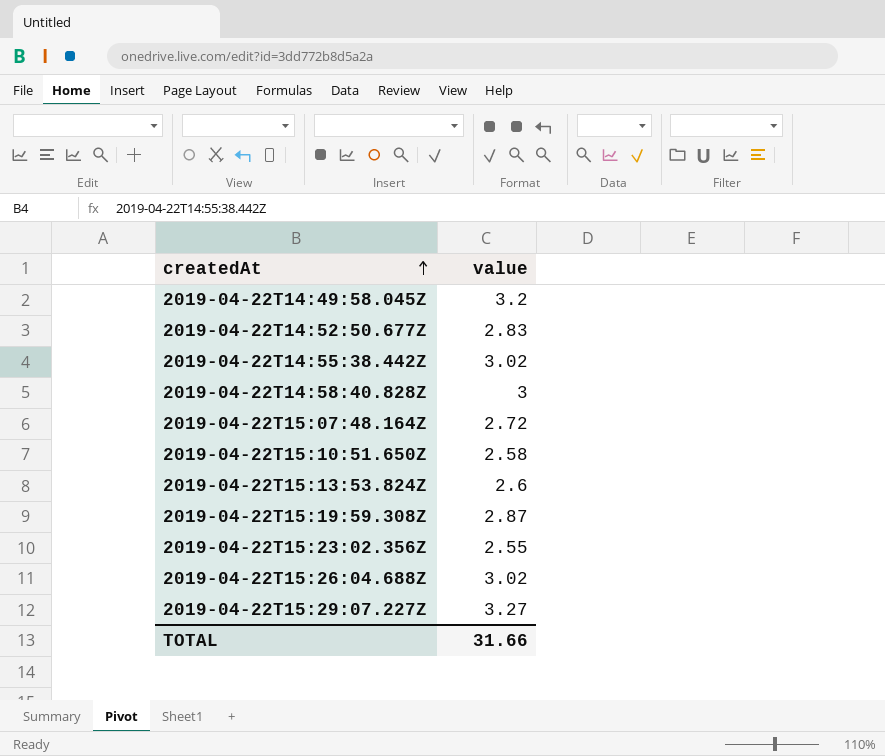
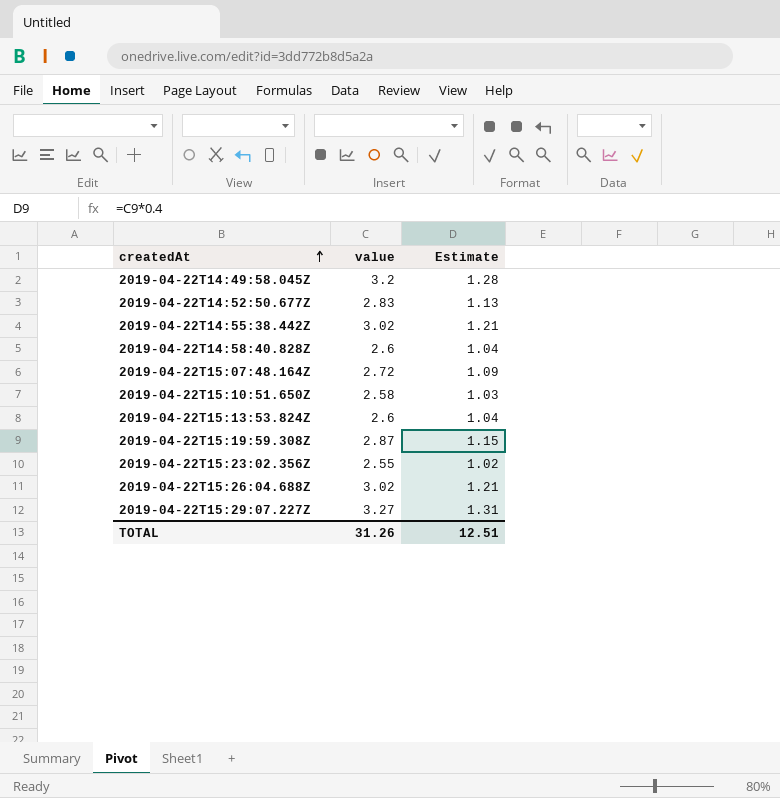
column Estimate | formula: none -> [value] * 0.4
2019-04-22T14:58:40.828Z | value: 3 -> 2.6
TOTAL | value: 31.66 -> 31.26

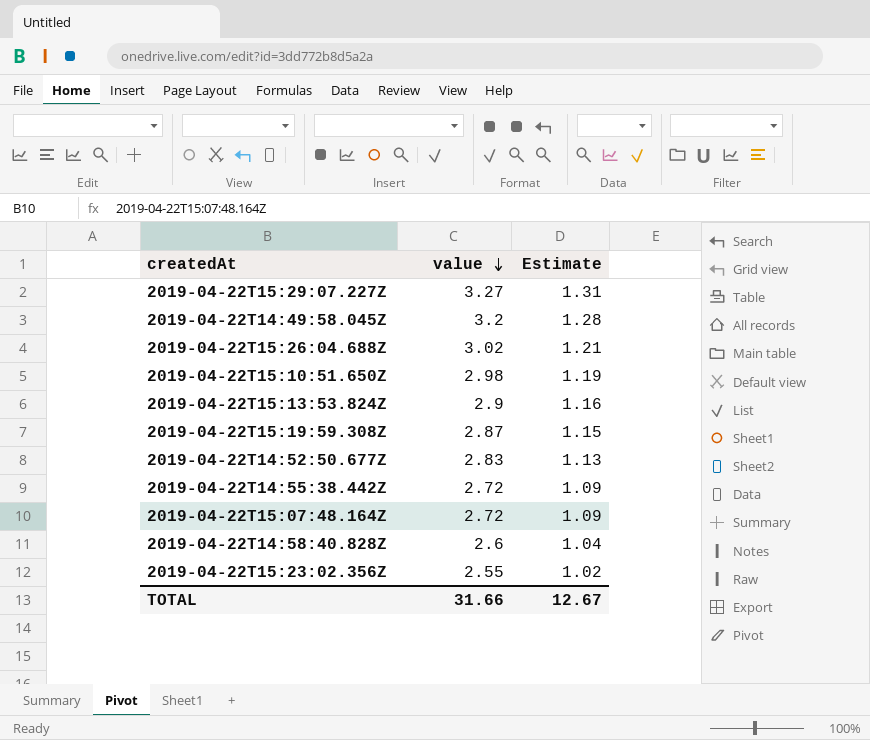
row order: createdAt ascending -> value descending
2019-04-22T15:10:51.650Z | value: 2.58 -> 2.98
2019-04-22T15:10:51.650Z | Estimate: 1.03 -> 1.19
2019-04-22T15:13:53.824Z | value: 2.6 -> 2.9
2019-04-22T15:13:53.824Z | Estimate: 1.04 -> 1.16
2019-04-22T14:55:38.442Z | value: 3.02 -> 2.72
2019-04-22T14:55:38.442Z | Estimate: 1.21 -> 1.09
TOTAL | value: 31.26 -> 31.66
TOTAL | Estimate: 12.51 -> 12.67

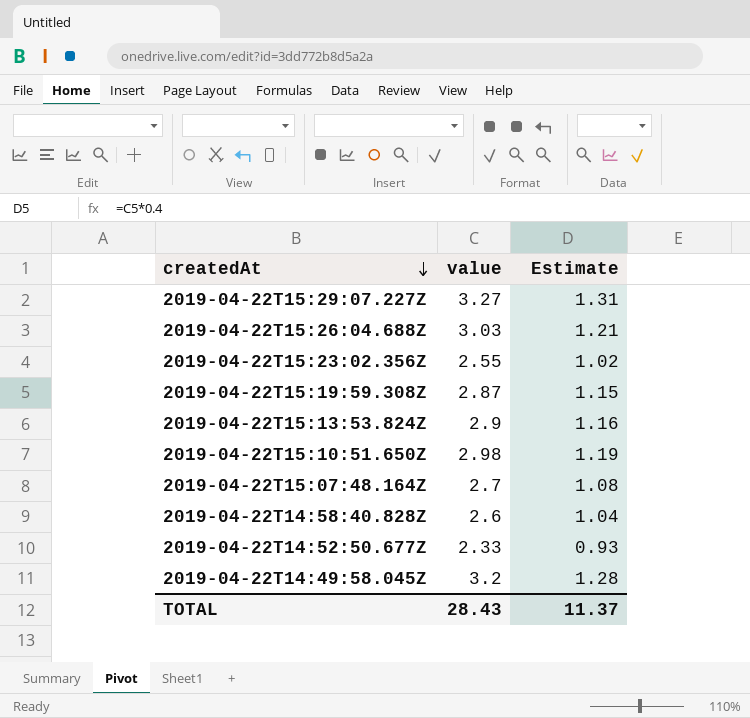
row order: value descending -> createdAt descending
row 2019-04-22T14:55:38.442Z: 2.72 | 1.09 -> none
2019-04-22T15:26:04.688Z | value: 3.02 -> 3.03
2019-04-22T15:07:48.164Z | value: 2.72 -> 2.7
2019-04-22T15:07:48.164Z | Estimate: 1.09 -> 1.08
2019-04-22T14:52:50.677Z | value: 2.83 -> 2.33
2019-04-22T14:52:50.677Z | Estimate: 1.13 -> 0.93
TOTAL | value: 31.66 -> 28.43
TOTAL | Estimate: 12.67 -> 11.37

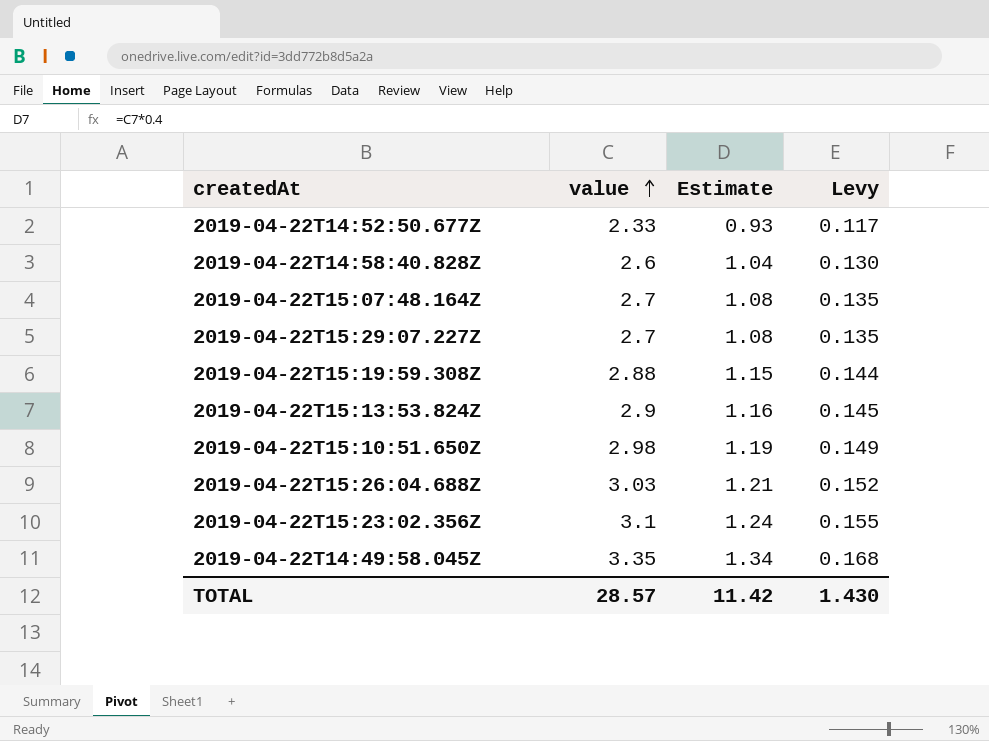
row order: createdAt descending -> value ascending
column Levy | formula: none -> [value] * 0.05
2019-04-22T15:29:07.227Z | value: 3.27 -> 2.7
2019-04-22T15:29:07.227Z | Estimate: 1.31 -> 1.08
2019-04-22T15:19:59.308Z | value: 2.87 -> 2.88
2019-04-22T15:23:02.356Z | value: 2.55 -> 3.1
2019-04-22T15:23:02.356Z | Estimate: 1.02 -> 1.24
2019-04-22T14:49:58.045Z | value: 3.2 -> 3.35
2019-04-22T14:49:58.045Z | Estimate: 1.28 -> 1.34
TOTAL | value: 28.43 -> 28.57
TOTAL | Estimate: 11.37 -> 11.42

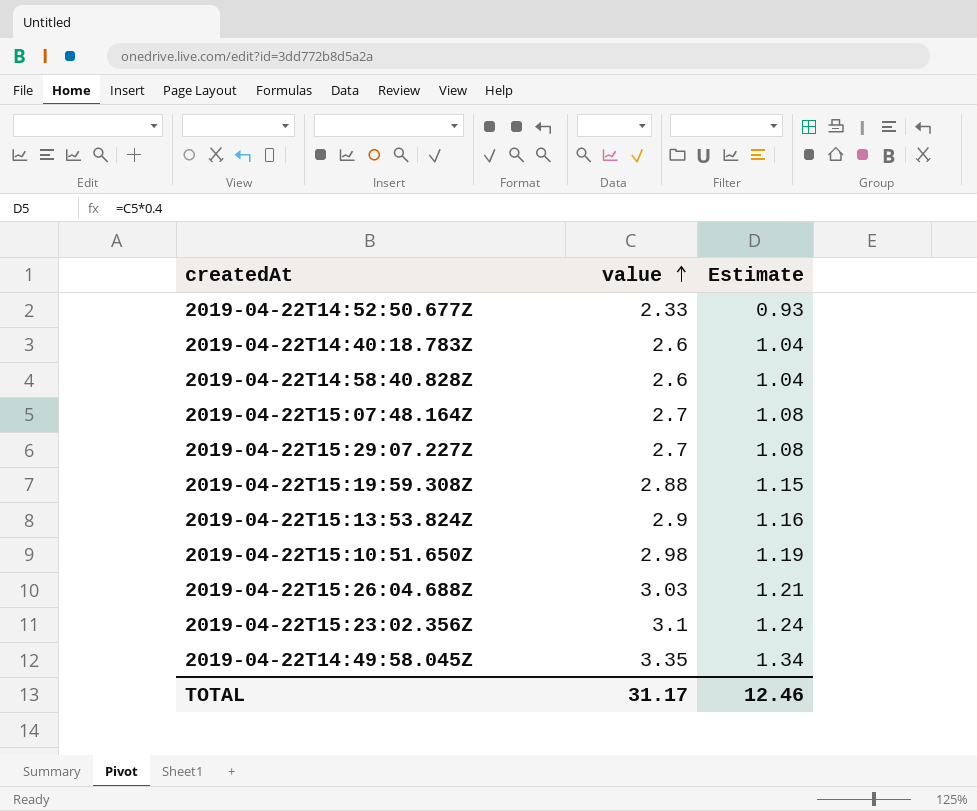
column Levy | formula: [value] * 0.05 -> none
row 2019-04-22T14:40:18.783Z: none -> 2.6 | 1.04
TOTAL | value: 28.57 -> 31.17
TOTAL | Estimate: 11.42 -> 12.46

